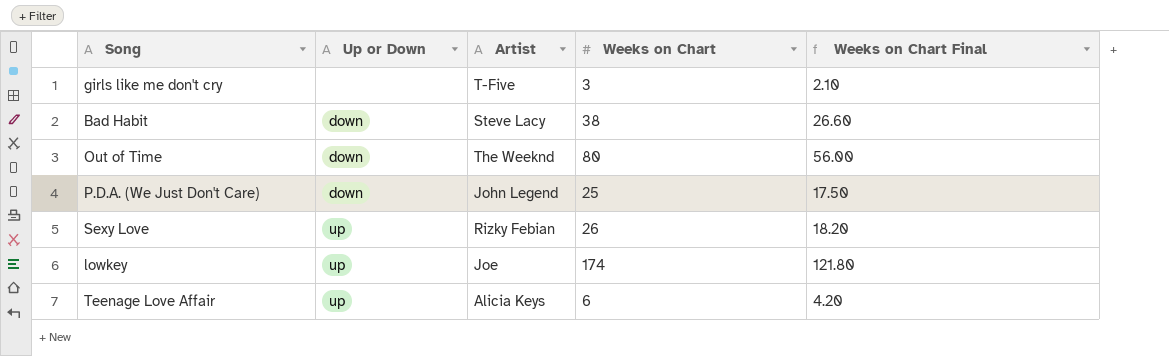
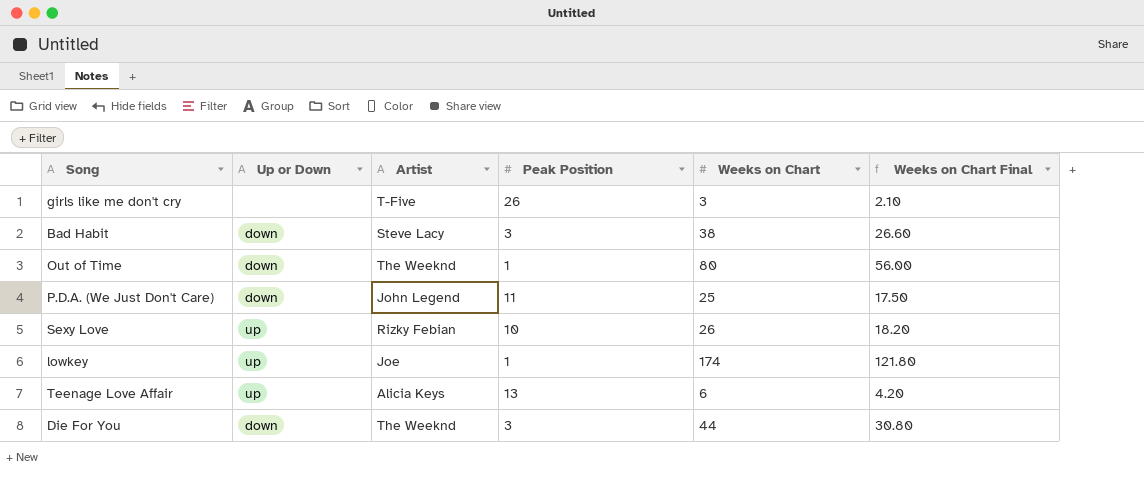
column Peak Position | position: none -> 4
row Die For You: none -> down | The Weeknd | 3 | 44 | 30.80

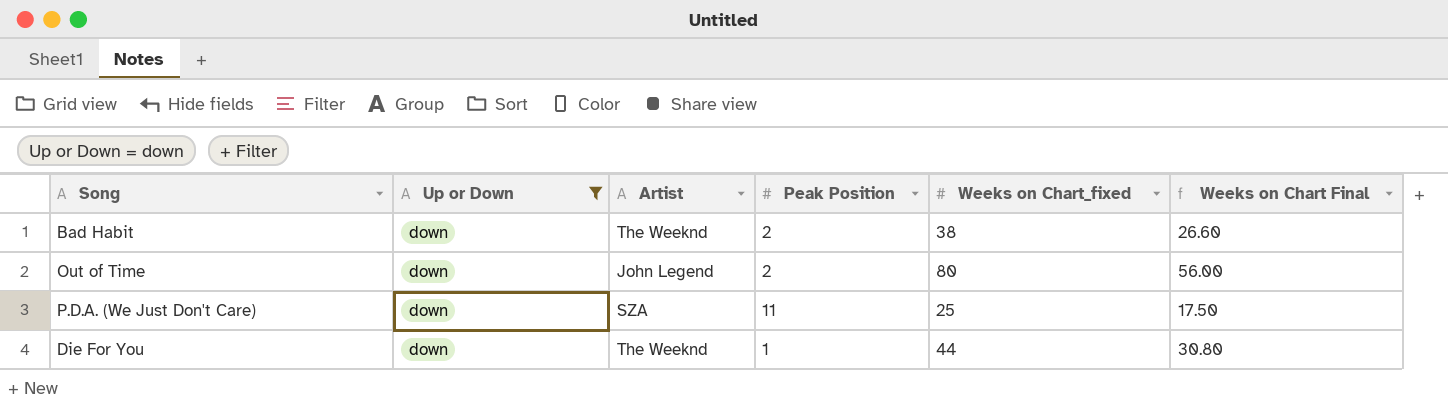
filter: none -> Up or Down = down
column name: Weeks on Chart -> Weeks on Chart_fixed
Bad Habit | Artist: Steve Lacy -> The Weeknd
Bad Habit | Peak Position: 3 -> 2
Out of Time | Artist: The Weeknd -> John Legend
Out of Time | Peak Position: 1 -> 2
P.D.A. (We Just Don't Care) | Artist: John Legend -> SZA
Die For You | Peak Position: 3 -> 1

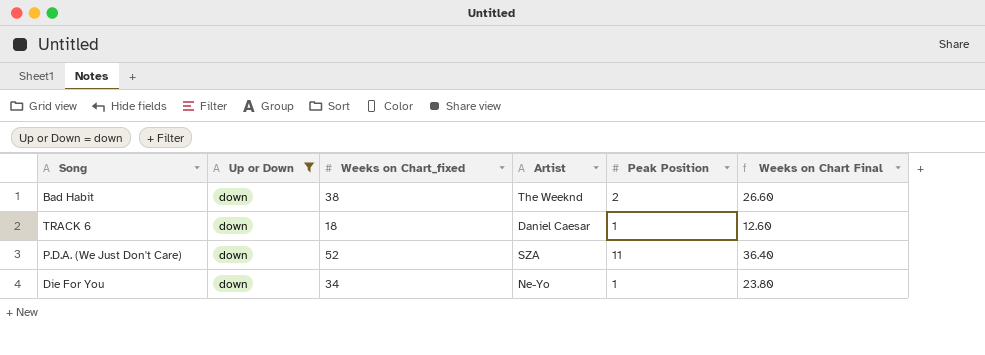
column Weeks on Chart_fixed | position: 5 -> 3
row Out of Time: down | John Legend | 2 | 80 | 56.00 -> none
row TRACK 6: none -> down | 18 | Daniel Caesar | 1 | 12.60
P.D.A. (We Just Don't Care) | Weeks on Chart_fixed: 25 -> 52
P.D.A. (We Just Don't Care) | Weeks on Chart Final: 17.50 -> 36.40
Die For You | Weeks on Chart_fixed: 44 -> 34
Die For You | Artist: The Weeknd -> Ne-Yo
Die For You | Weeks on Chart Final: 30.80 -> 23.80

